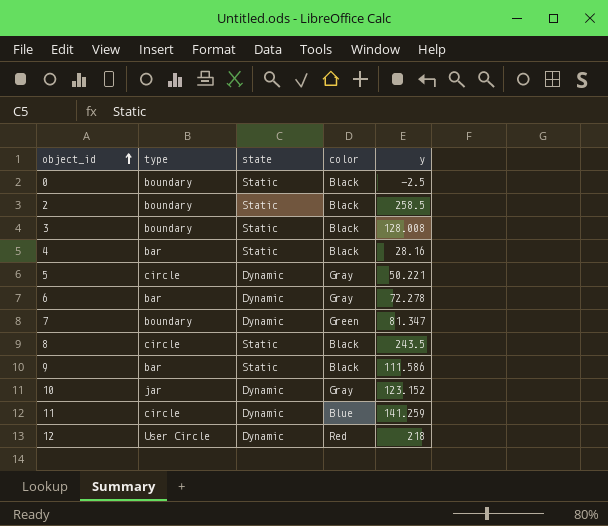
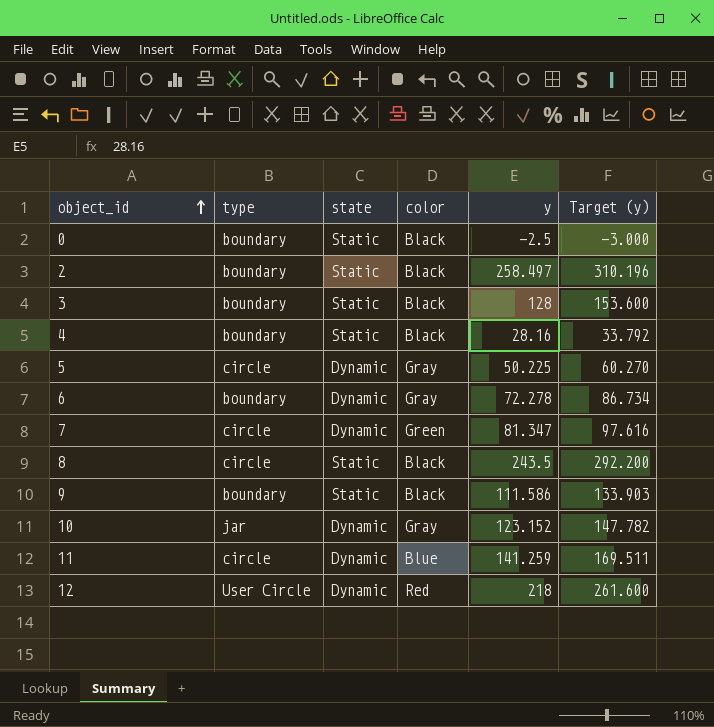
column Target (y) | formula: none -> [y] * 1.2
2 | y: 258.5 -> 258.497
3 | y: 128.008 -> 128
4 | type: bar -> boundary
5 | y: 50.221 -> 50.225
6 | type: bar -> boundary
7 | type: boundary -> circle
9 | type: bar -> boundary

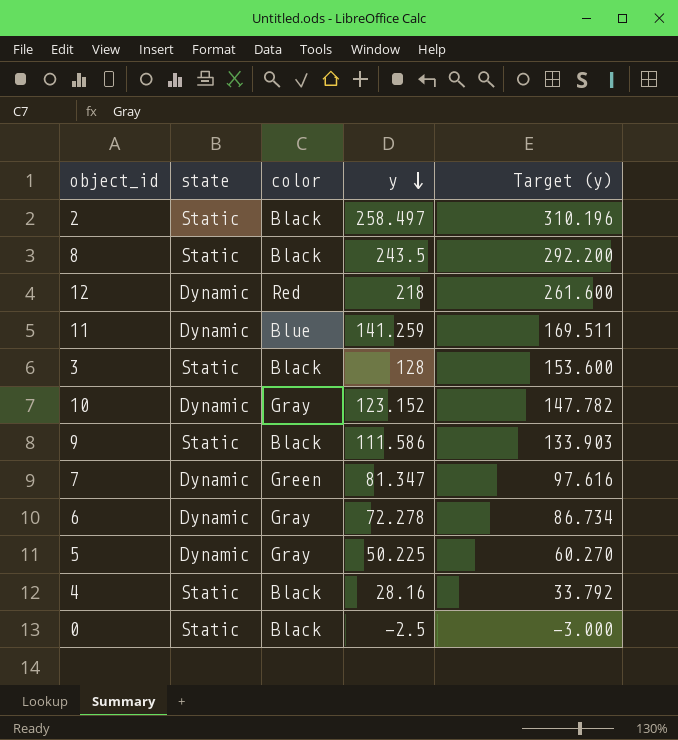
row order: object_id ascending -> y descending
column type | position: 2 -> none

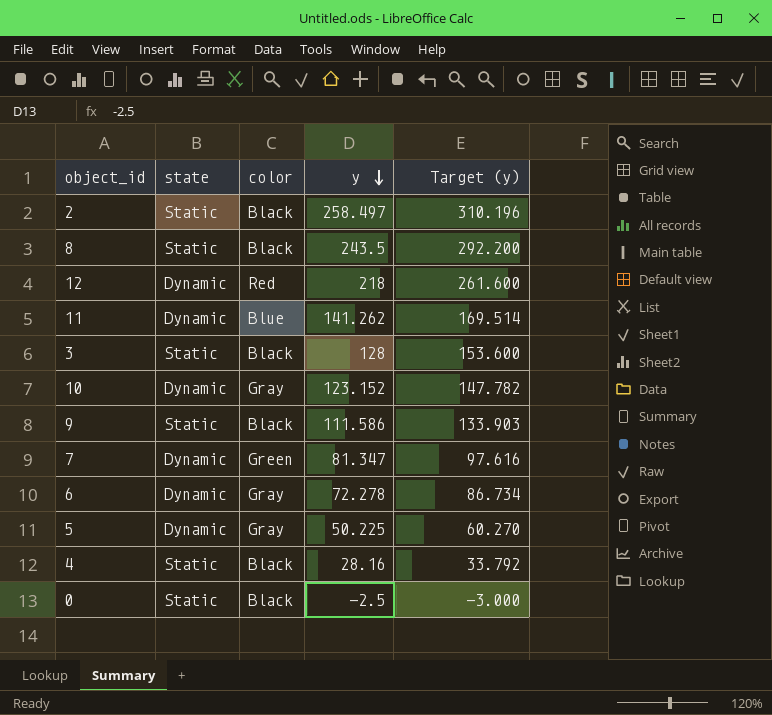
11 | y: 141.259 -> 141.262
11 | Target (y): 169.511 -> 169.514

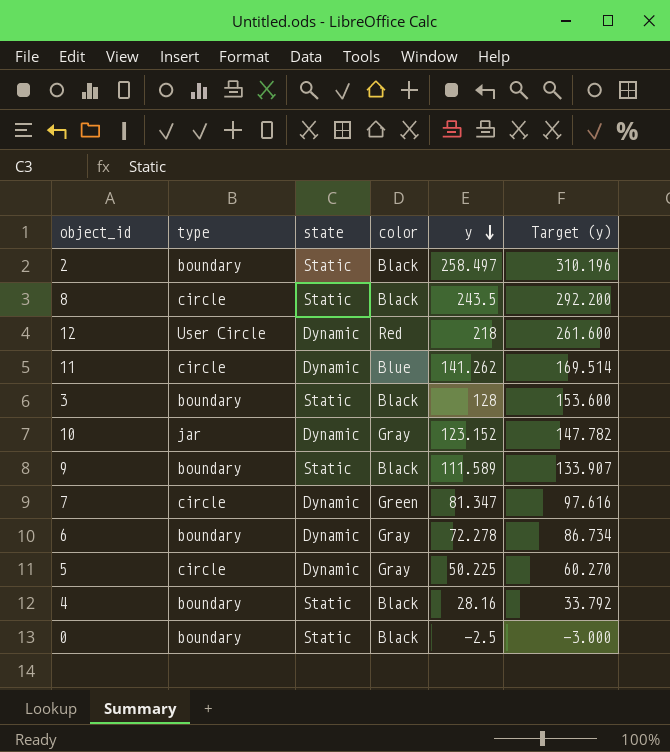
column type | position: none -> 2
9 | y: 111.586 -> 111.589
9 | Target (y): 133.903 -> 133.907

